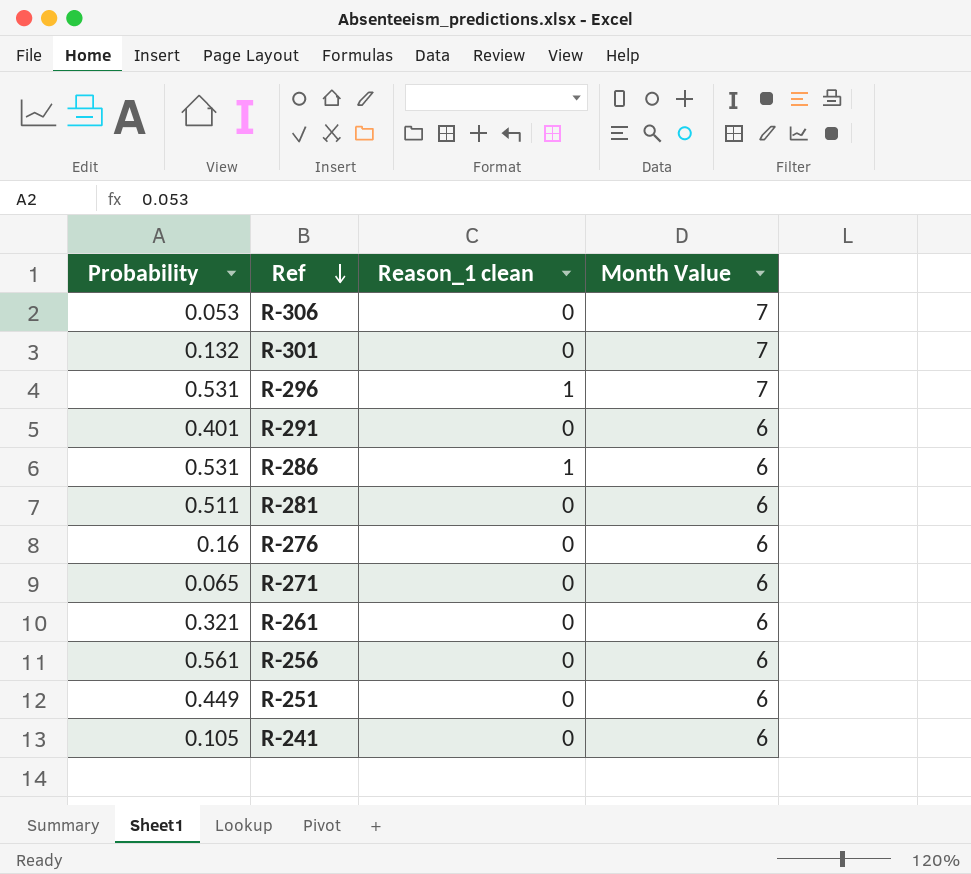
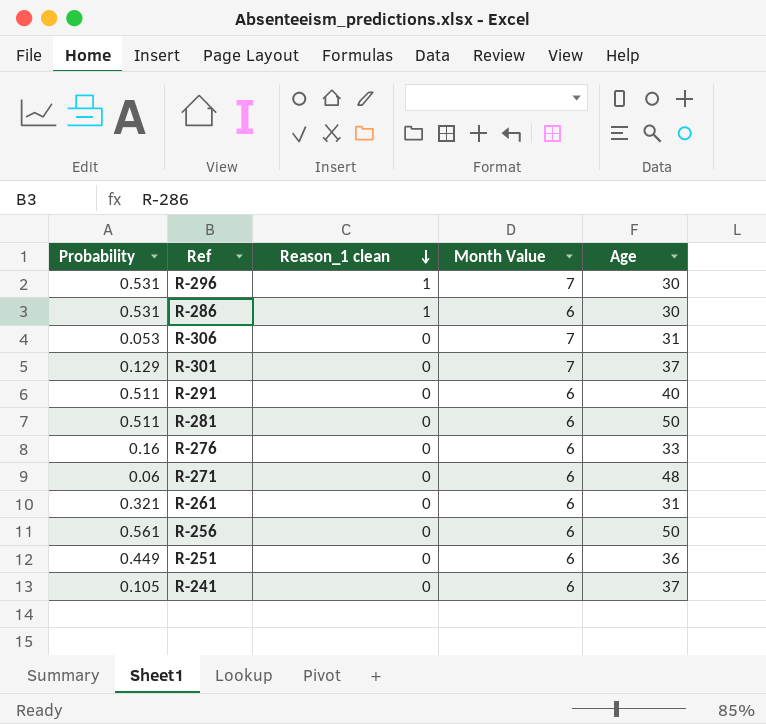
row order: Ref descending -> Reason_1 clean descending
column Age | position: none -> 5
R-301 | Probability: 0.132 -> 0.129
R-291 | Probability: 0.401 -> 0.511
R-271 | Probability: 0.065 -> 0.06

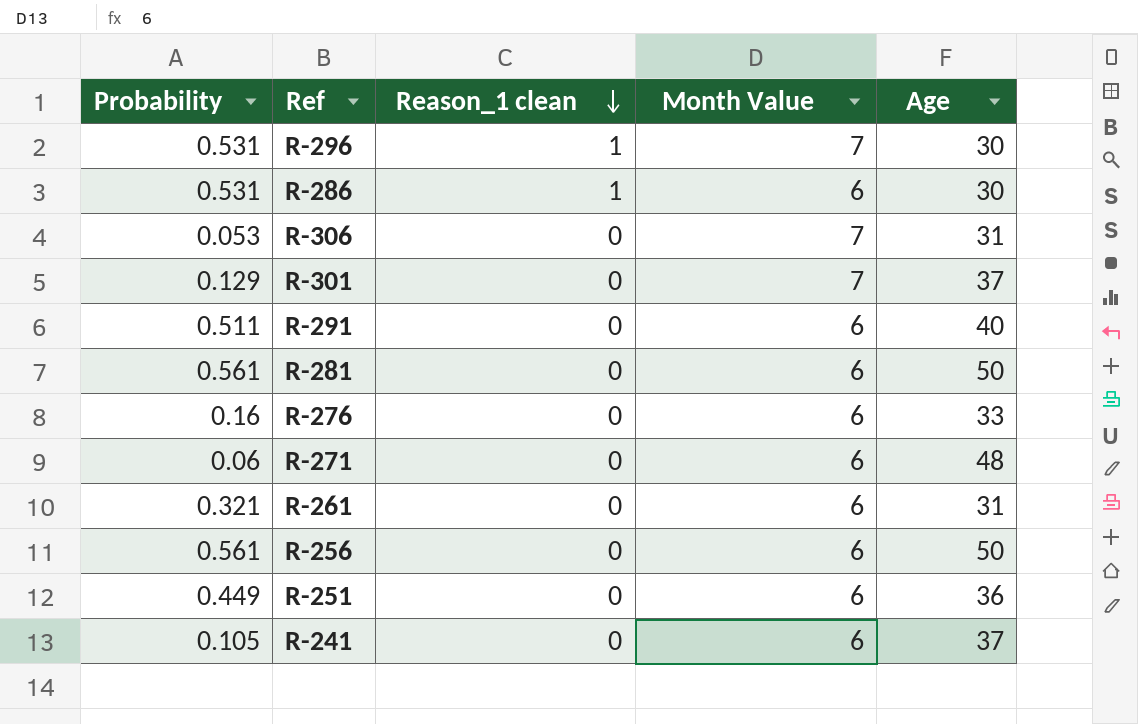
R-281 | Probability: 0.511 -> 0.561

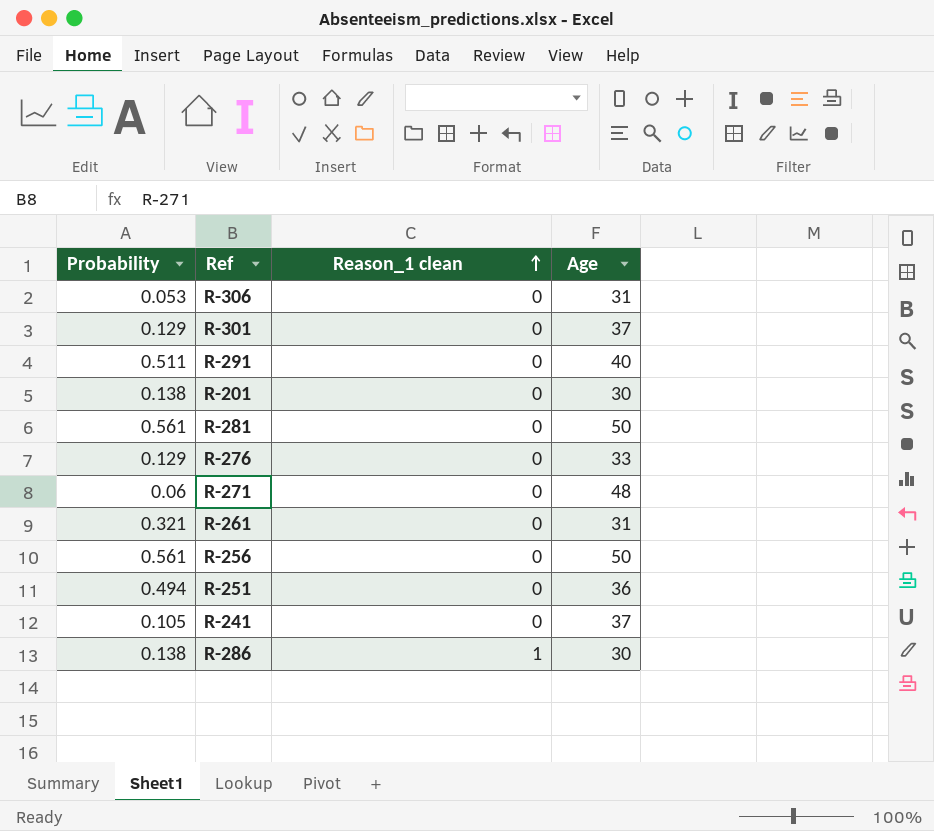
row order: Reason_1 clean descending -> Reason_1 clean ascending
column Month Value | position: 4 -> none
row R-296: 0.531 | 1 | 7 | 30 -> none
row R-201: none -> 0.138 | 0 | 30
R-276 | Probability: 0.16 -> 0.129
R-251 | Probability: 0.449 -> 0.494
R-286 | Probability: 0.531 -> 0.138

